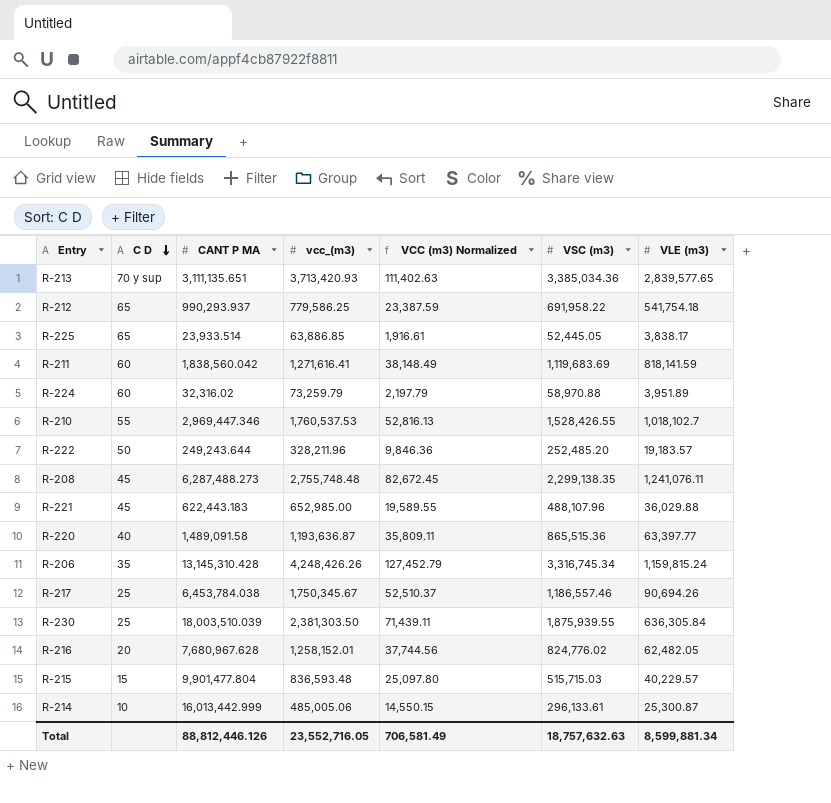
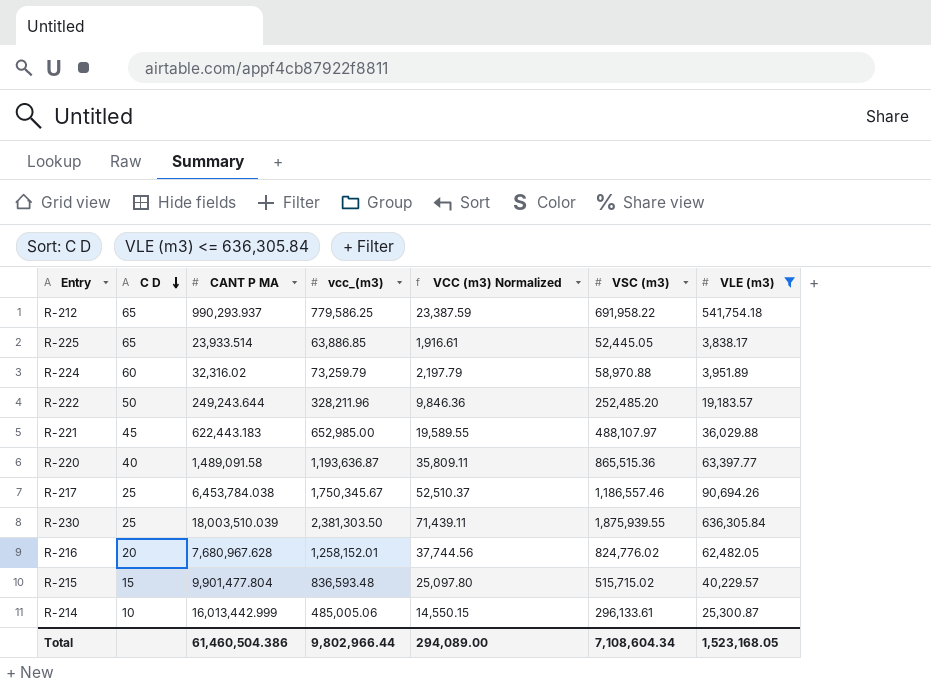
filter: none -> VLE (m3) <= 636,305.84
R-221 | VSC (m3): 488,107.96 -> 488,107.97
R-215 | VSC (m3): 515,715.03 -> 515,715.02
Total | CANT P MA: 88,812,446.126 -> 61,460,504.386
Total | vcc_(m3): 23,552,716.05 -> 9,802,966.44
Total | VCC (m3) Normalized: 706,581.49 -> 294,089.00
Total | VSC (m3): 18,757,632.63 -> 7,108,604.34
Total | VLE (m3): 8,599,881.34 -> 1,523,168.05

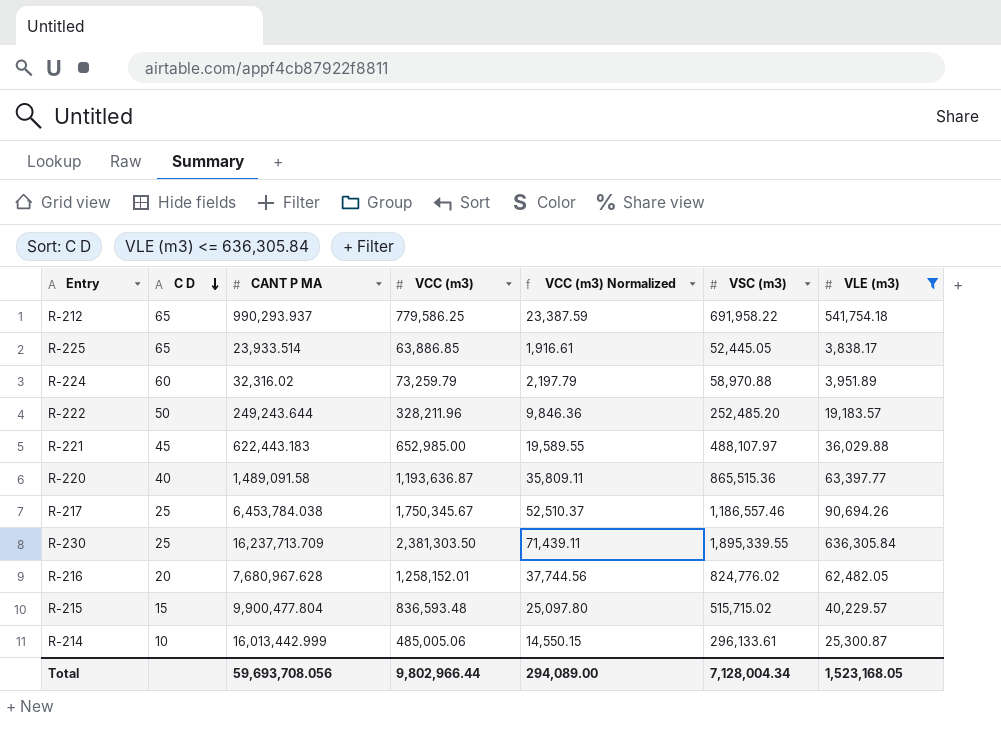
column name: vcc_(m3) -> VCC (m3)
R-230 | CANT P MA: 18,003,510.039 -> 16,237,713.709
R-230 | VSC (m3): 1,875,939.55 -> 1,895,339.55
R-215 | CANT P MA: 9,901,477.804 -> 9,900,477.804
Total | CANT P MA: 61,460,504.386 -> 59,693,708.056
Total | VSC (m3): 7,108,604.34 -> 7,128,004.34

